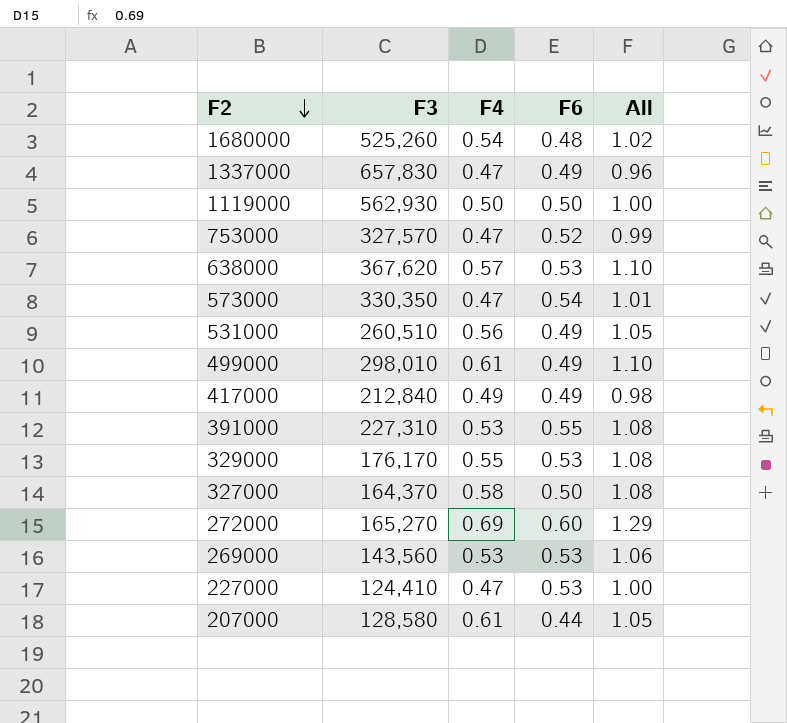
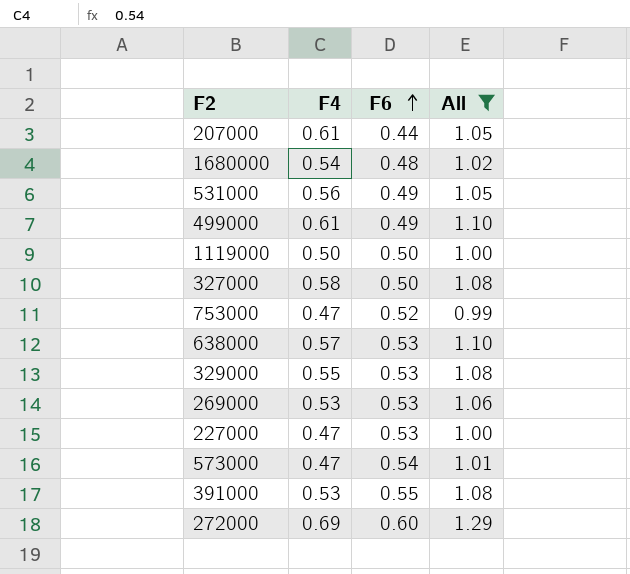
filter: none -> All >= 0.99
row order: F2 descending -> F6 ascending
column F3 | position: 2 -> none

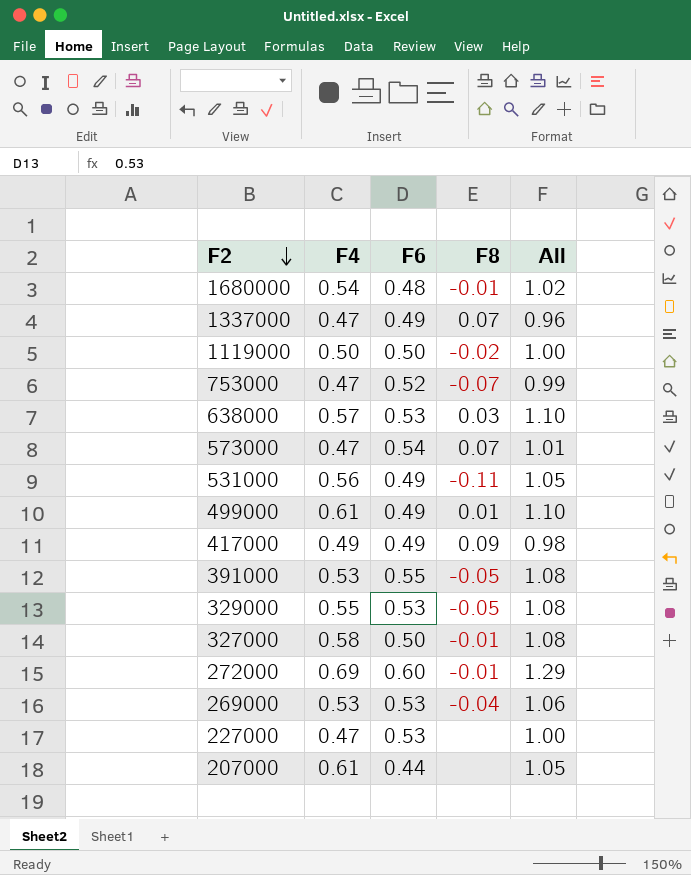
filter: All >= 0.99 -> none
row order: F6 ascending -> F2 descending
column F8 | position: none -> 4

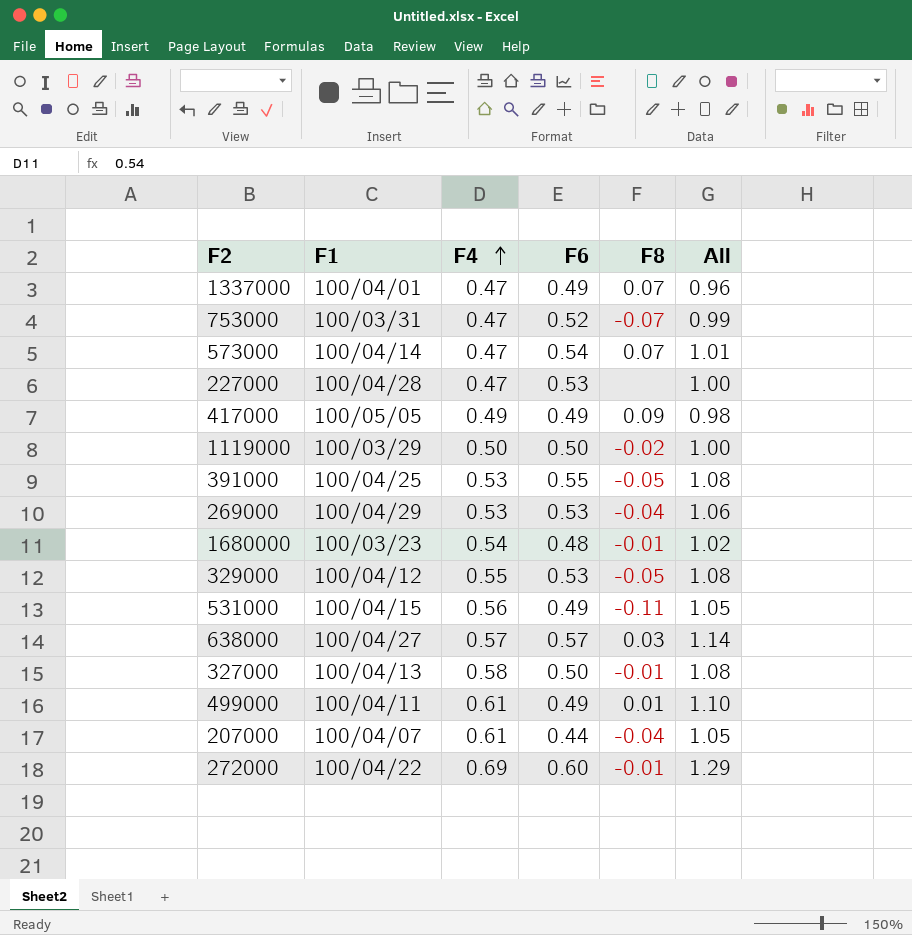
row order: F2 descending -> F4 ascending
column F1 | position: none -> 2
638000 | F6: 0.53 -> 0.57
638000 | All: 1.10 -> 1.14
207000 | F8: none -> -0.04

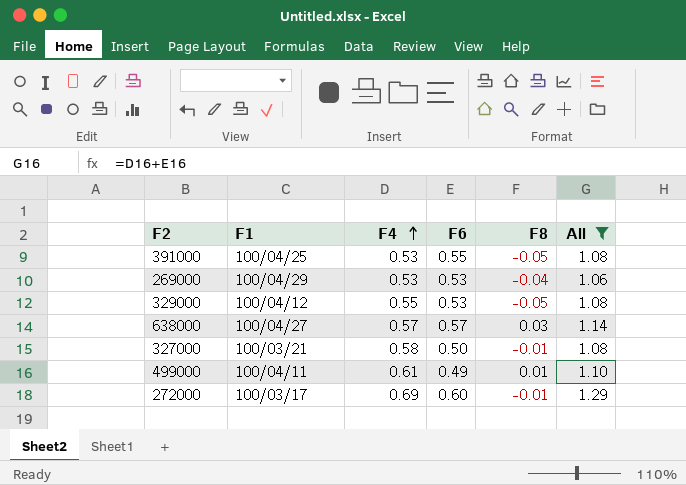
filter: none -> All >= 1.06
327000 | F1: 100/04/13 -> 100/03/21
272000 | F1: 100/04/22 -> 100/03/17

